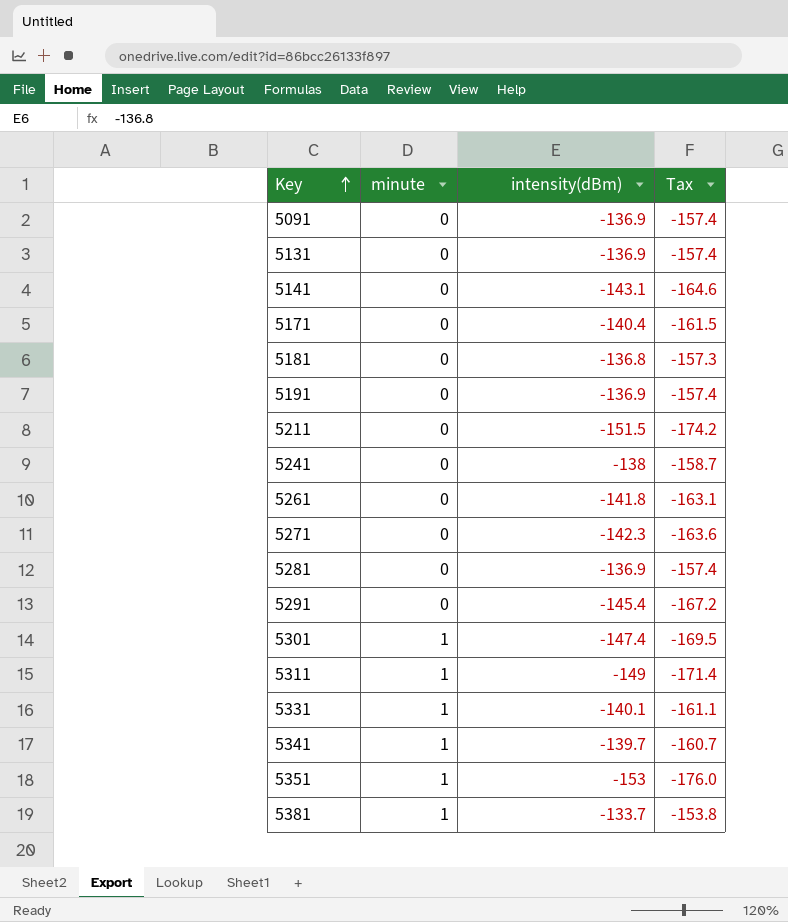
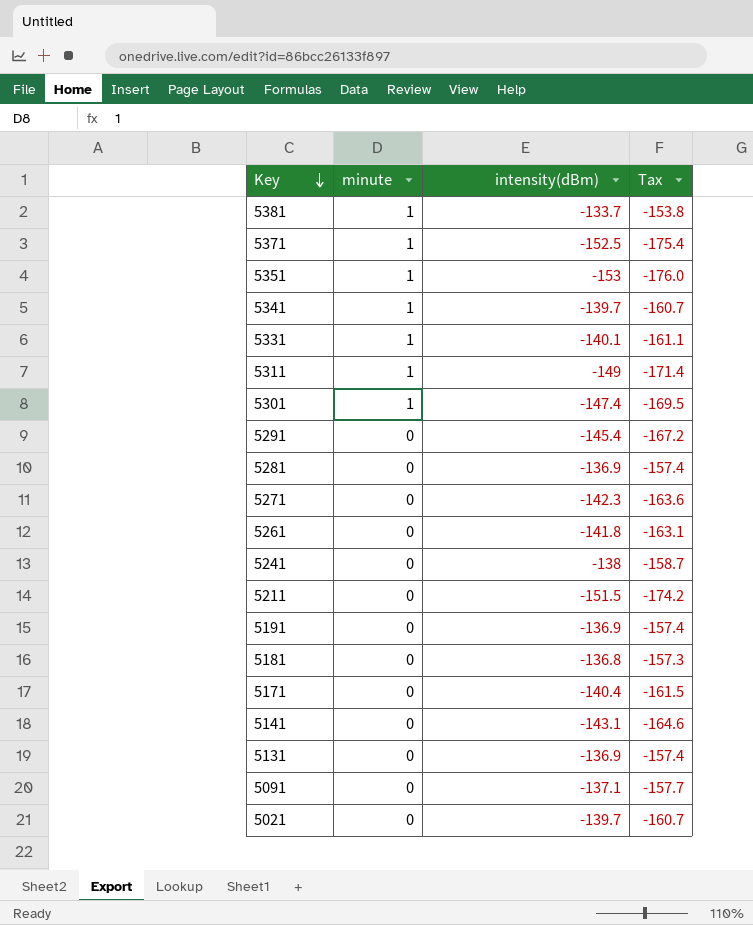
row order: Key ascending -> Key descending
row 5371: none -> 1 | -152.5 | -175.4
5091 | intensity(dBm): -136.9 -> -137.1
5091 | Tax: -157.4 -> -157.7
row 5021: none -> 0 | -139.7 | -160.7

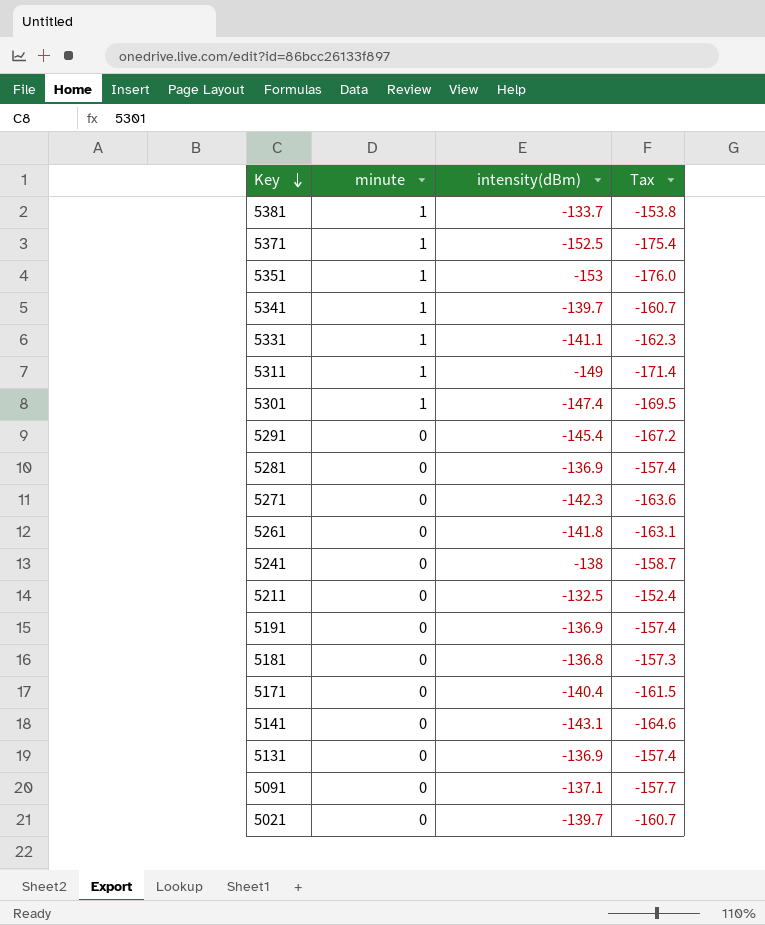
5331 | intensity(dBm): -140.1 -> -141.1
5331 | Tax: -161.1 -> -162.3
5211 | intensity(dBm): -151.5 -> -132.5
5211 | Tax: -174.2 -> -152.4

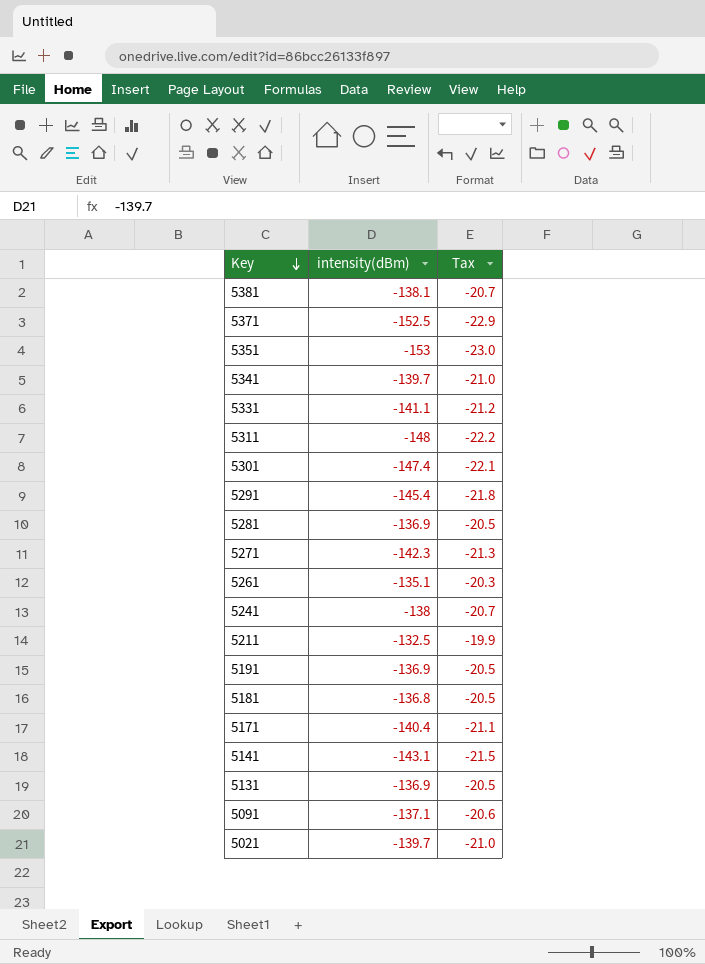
column minute | position: 2 -> none
column Tax | formula: [intensity(dBm)] * 1.15 -> [intensity(dBm)] * 0.15
5381 | intensity(dBm): -133.7 -> -138.1
5311 | intensity(dBm): -149 -> -148
5261 | intensity(dBm): -141.8 -> -135.1

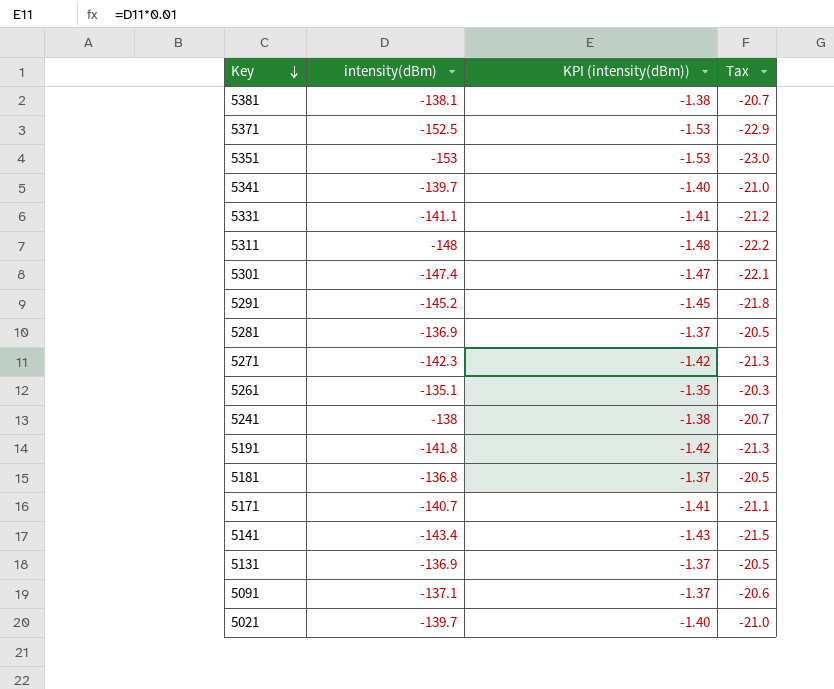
column KPI (intensity(dBm)) | formula: none -> [intensity(dBm)] * 0.01
row 5211: -132.5 | -19.9 -> none
5291 | intensity(dBm): -145.4 -> -145.2
5191 | intensity(dBm): -136.9 -> -141.8
5191 | Tax: -20.5 -> -21.3
5171 | intensity(dBm): -140.4 -> -140.7
5141 | intensity(dBm): -143.1 -> -143.4

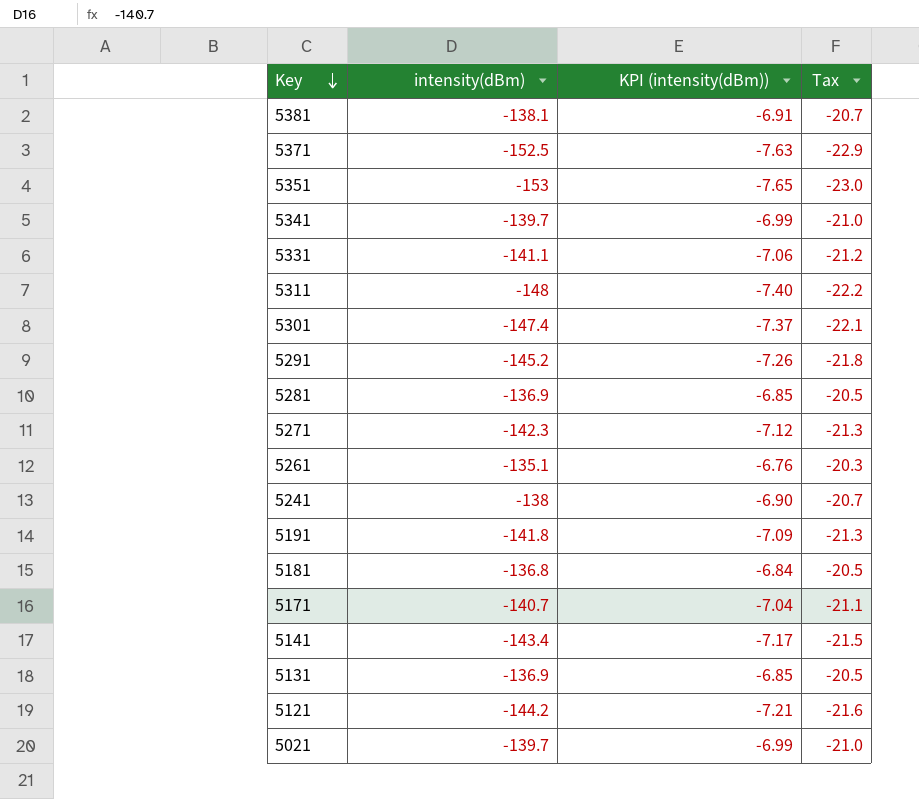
column KPI (intensity(dBm)) | formula: [intensity(dBm)] * 0.01 -> [intensity(dBm)] * 0.05
row 5091: -137.1 | -1.37 | -20.6 -> none
row 5121: none -> -144.2 | -7.21 | -21.6

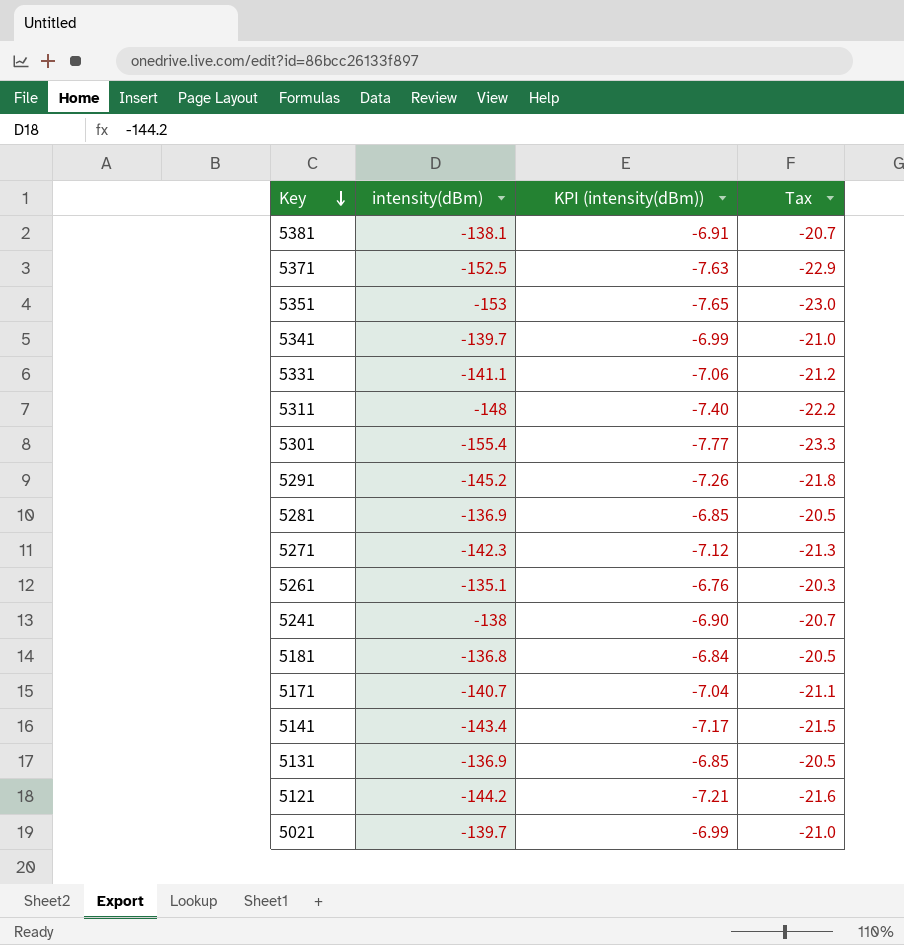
row 5191: -141.8 | -7.09 | -21.3 -> none
5301 | intensity(dBm): -147.4 -> -155.4
5301 | KPI (intensity(dBm)): -7.37 -> -7.77
5301 | Tax: -22.1 -> -23.3

